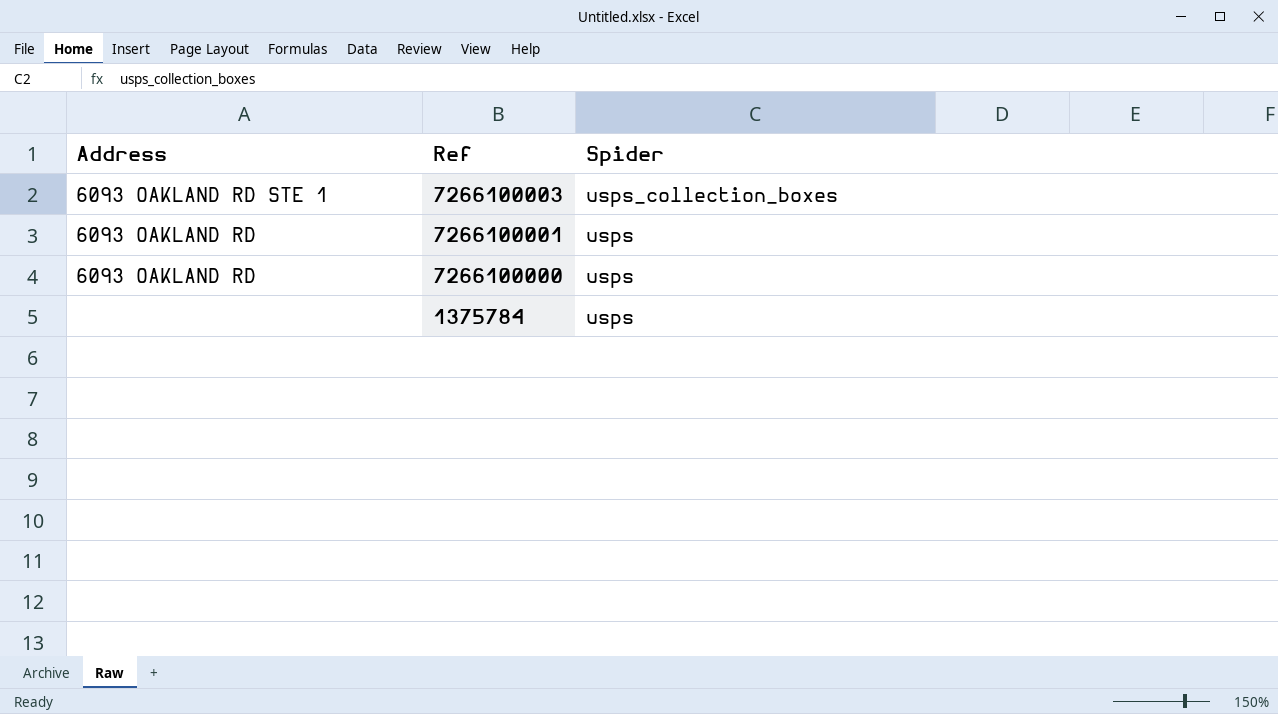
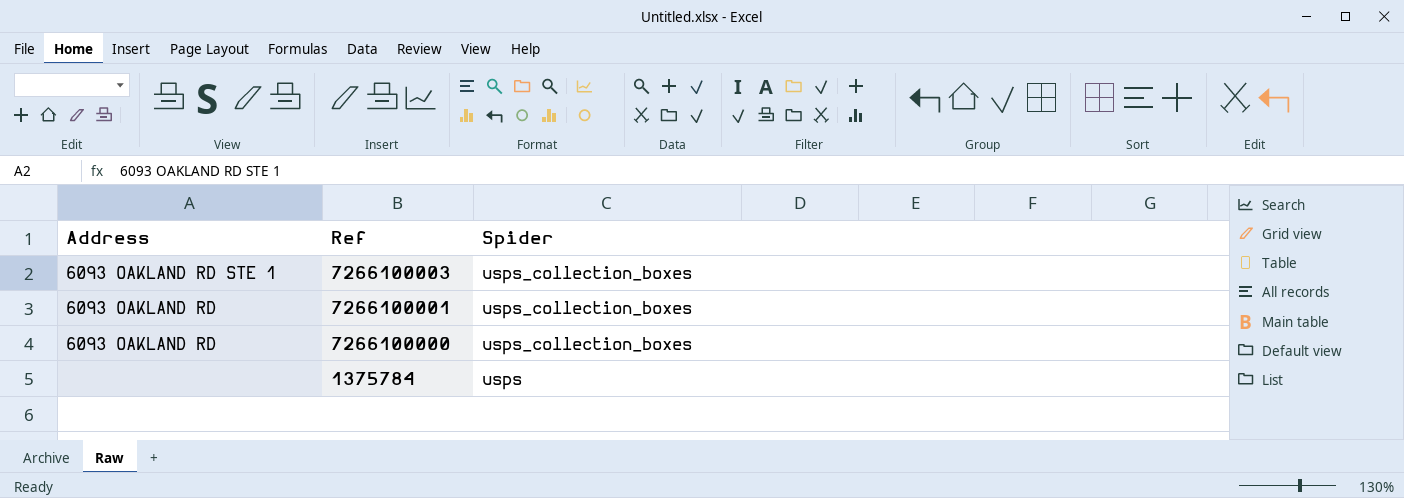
7266100001 | Spider: usps -> usps_collection_boxes
7266100000 | Spider: usps -> usps_collection_boxes

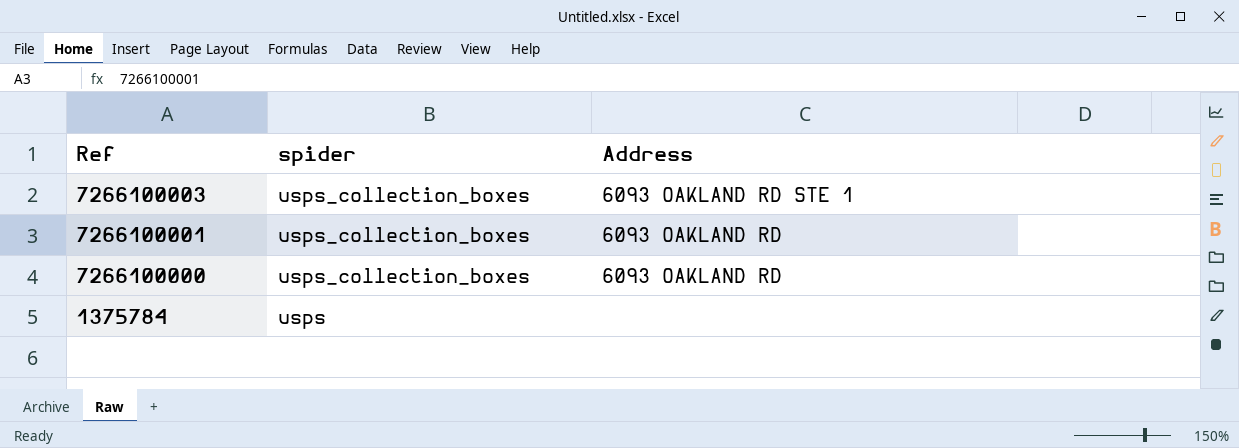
column name: Spider -> spider
column Address | position: 1 -> 3

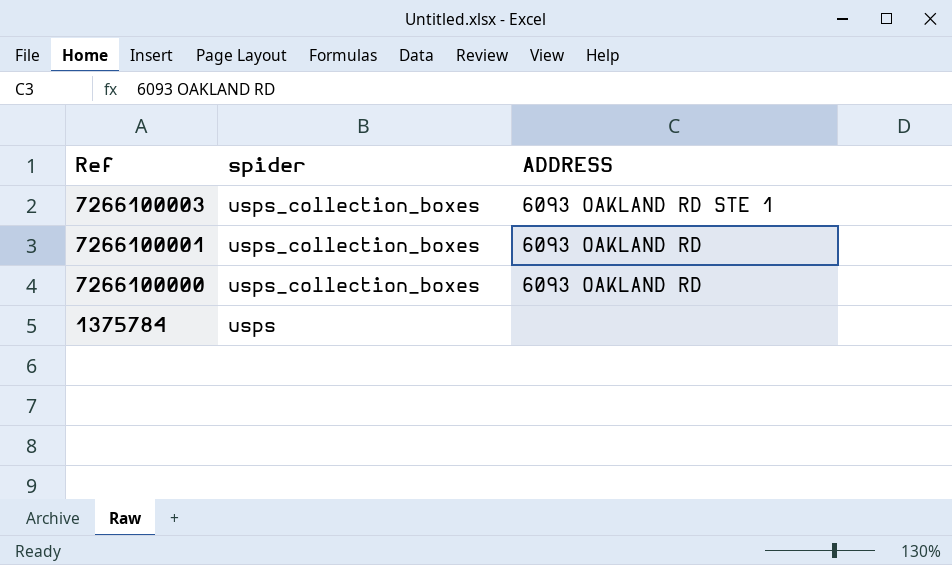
column name: Address -> ADDRESS

